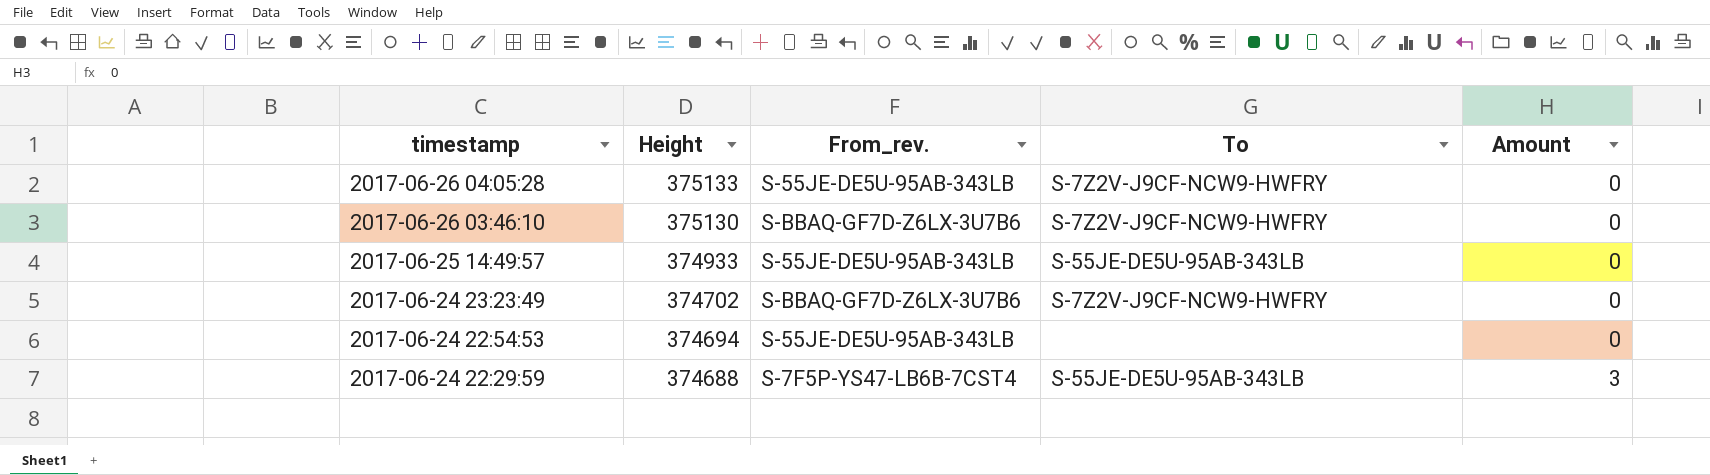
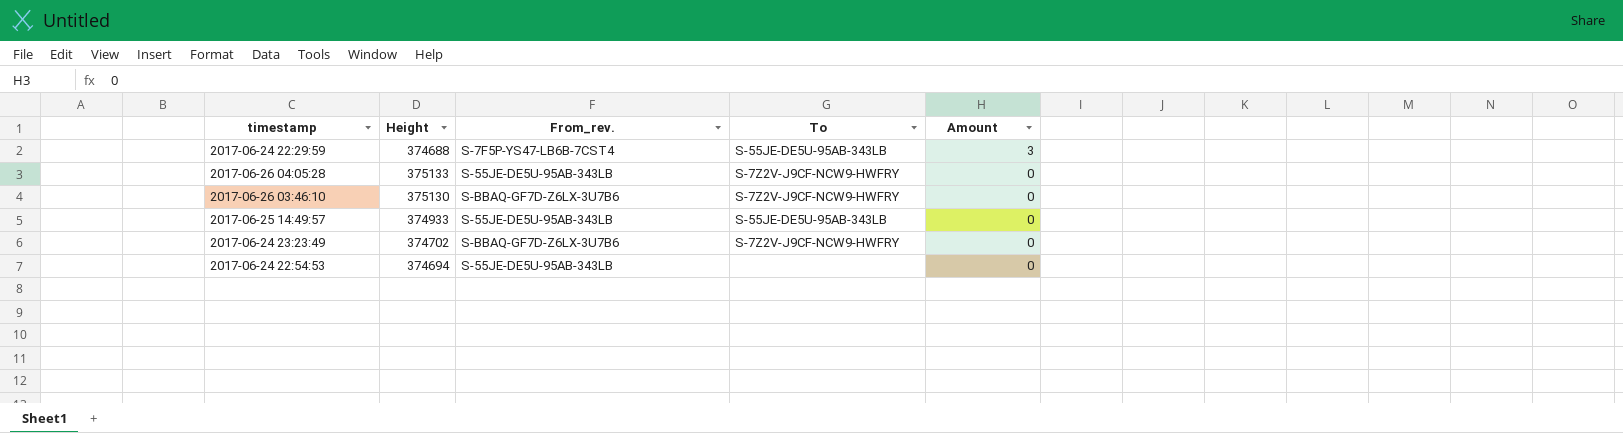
row order: timestamp descending -> Amount descending

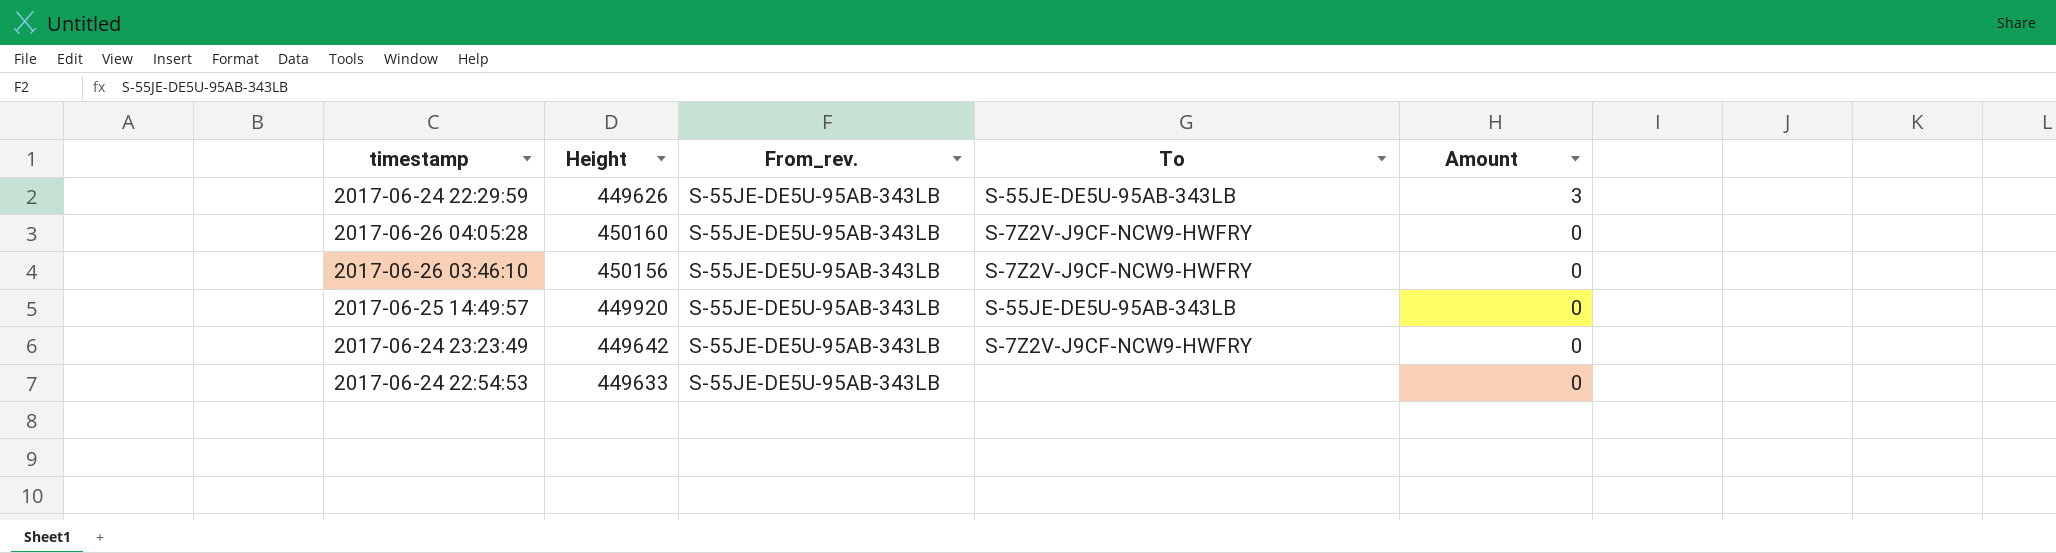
2017-06-24 22:29:59 | Height: 374688 -> 449626
2017-06-24 22:29:59 | From_rev.: S-7F5P-YS47-LB6B-7CST4 -> S-55JE-DE5U-95AB-343LB
2017-06-26 04:05:28 | Height: 375133 -> 450160
2017-06-26 03:46:10 | Height: 375130 -> 450156
2017-06-26 03:46:10 | From_rev.: S-BBAQ-GF7D-Z6LX-3U7B6 -> S-55JE-DE5U-95AB-343LB
2017-06-25 14:49:57 | Height: 374933 -> 449920
2017-06-24 23:23:49 | Height: 374702 -> 449642
2017-06-24 23:23:49 | From_rev.: S-BBAQ-GF7D-Z6LX-3U7B6 -> S-55JE-DE5U-95AB-343LB
2017-06-24 22:54:53 | Height: 374694 -> 449633

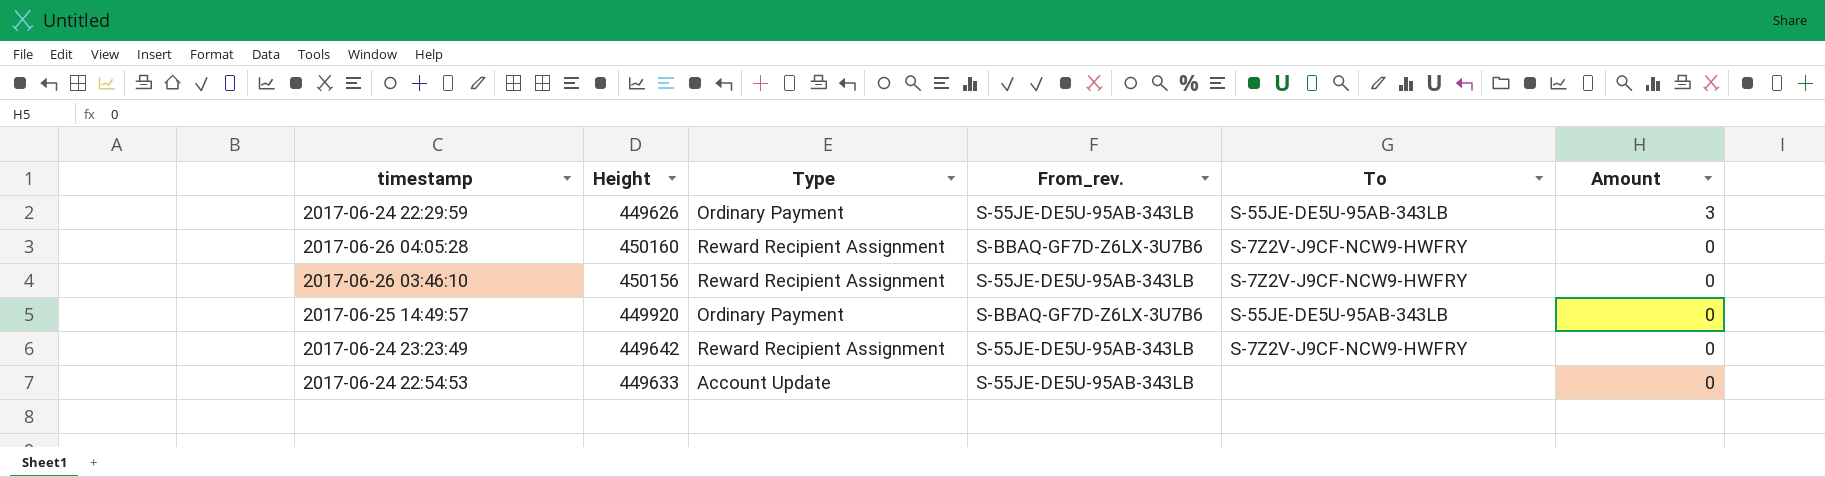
column Type | position: none -> 3
2017-06-26 04:05:28 | From_rev.: S-55JE-DE5U-95AB-343LB -> S-BBAQ-GF7D-Z6LX-3U7B6
2017-06-25 14:49:57 | From_rev.: S-55JE-DE5U-95AB-343LB -> S-BBAQ-GF7D-Z6LX-3U7B6

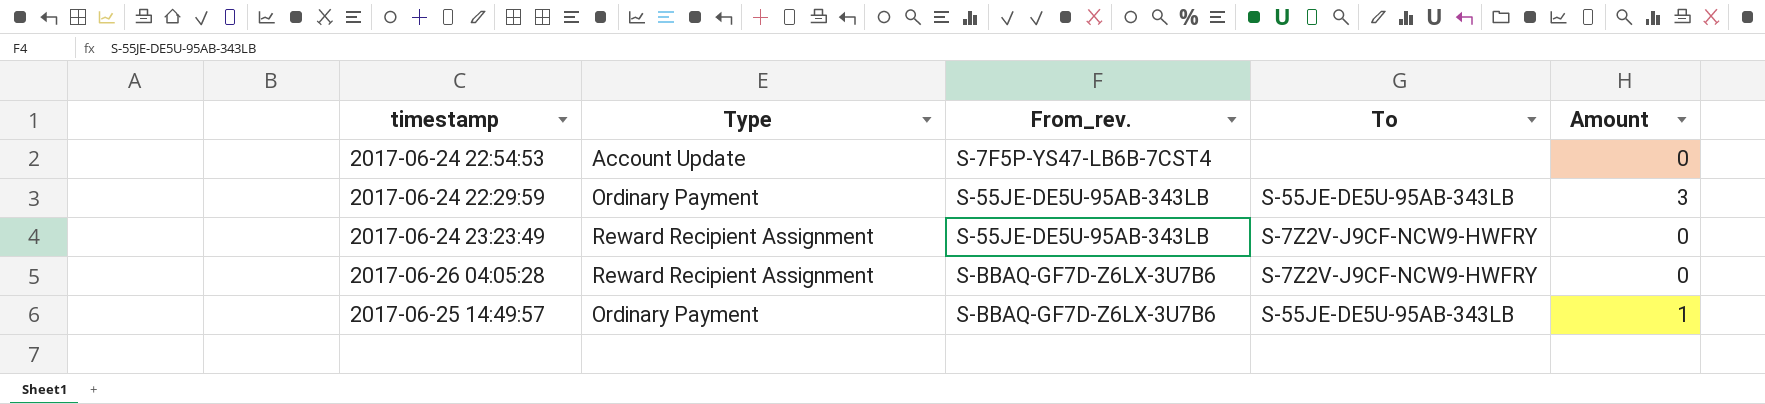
row order: Amount descending -> From_rev. ascending
column Height | position: 2 -> none
row 2017-06-26 03:46:10: 450156 | Reward Recipient Assignment | S-55JE-DE5U-95AB-343LB | S-7Z2V-J9CF-NCW9-HWFRY | 0 -> none
2017-06-24 22:54:53 | From_rev.: S-55JE-DE5U-95AB-343LB -> S-7F5P-YS47-LB6B-7CST4
2017-06-25 14:49:57 | Amount: 0 -> 1

